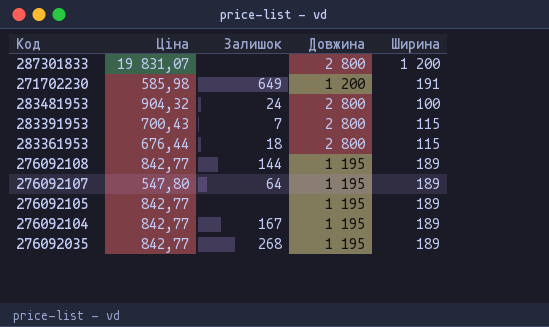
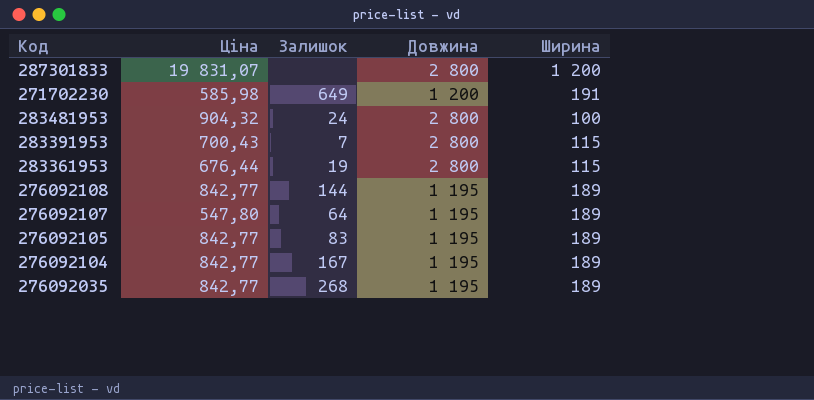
283361953 | Залишок: 18 -> 19
276092105 | Залишок: none -> 83

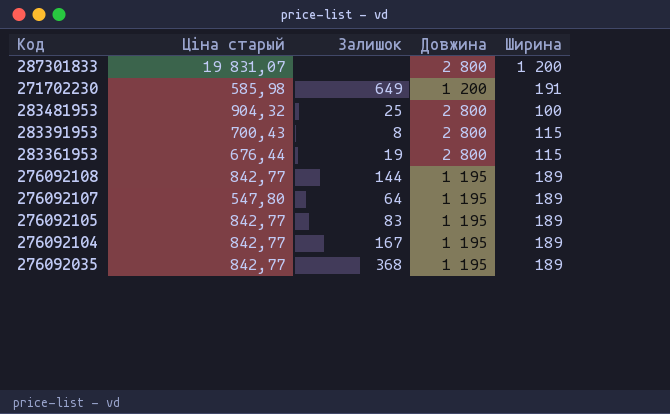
column name: Ціна -> Ціна старый
283481953 | Залишок: 24 -> 25
283391953 | Залишок: 7 -> 8
276092035 | Залишок: 268 -> 368

